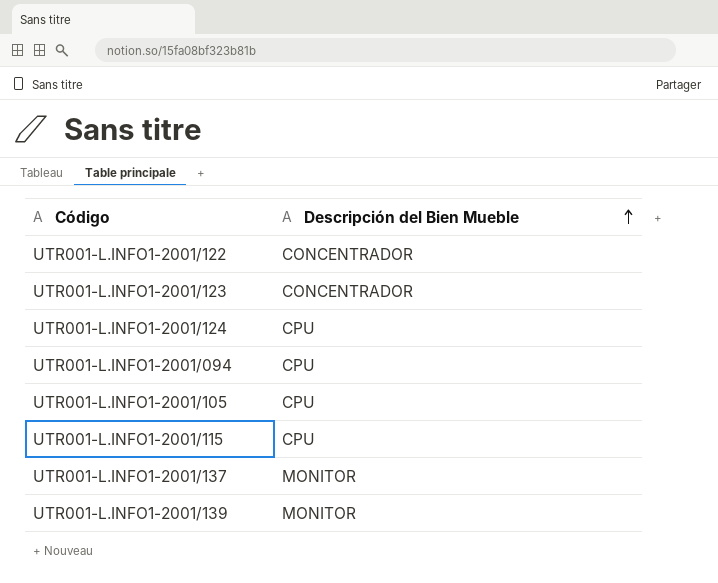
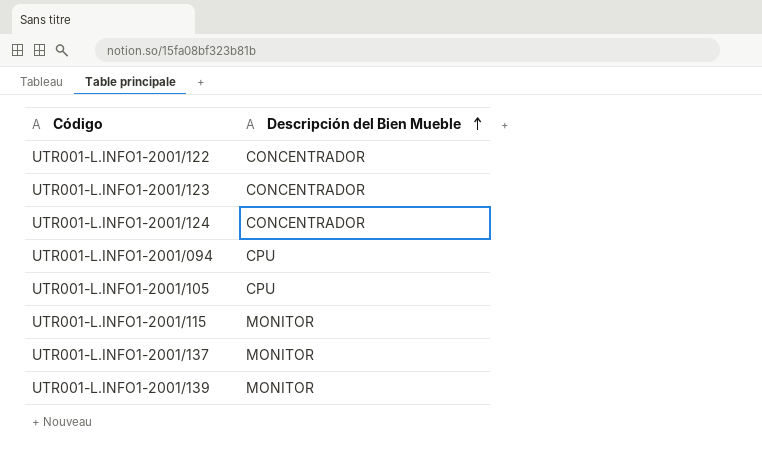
UTR001-L.INFO1-2001/124 | Descripción del Bien Mueble: CPU -> CONCENTRADOR
UTR001-L.INFO1-2001/115 | Descripción del Bien Mueble: CPU -> MONITOR

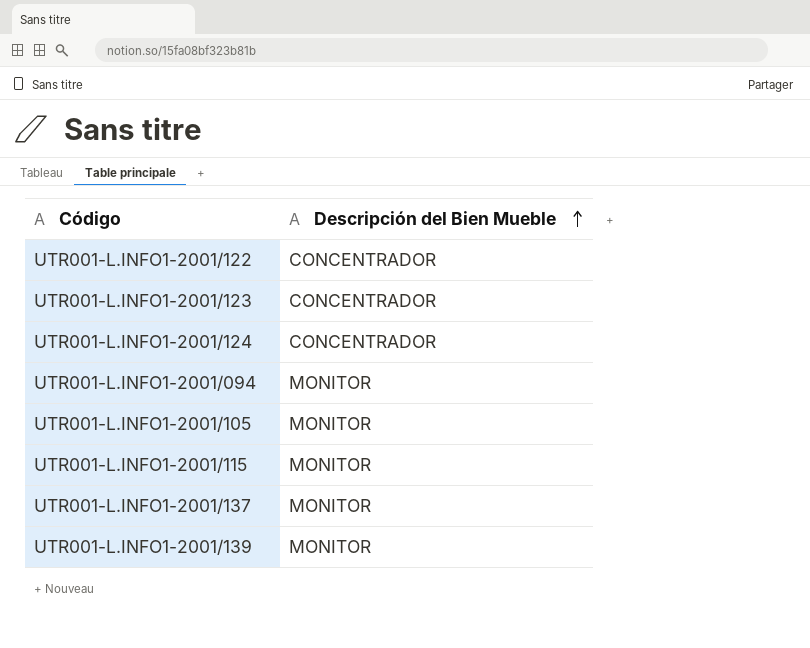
UTR001-L.INFO1-2001/094 | Descripción del Bien Mueble: CPU -> MONITOR
UTR001-L.INFO1-2001/105 | Descripción del Bien Mueble: CPU -> MONITOR

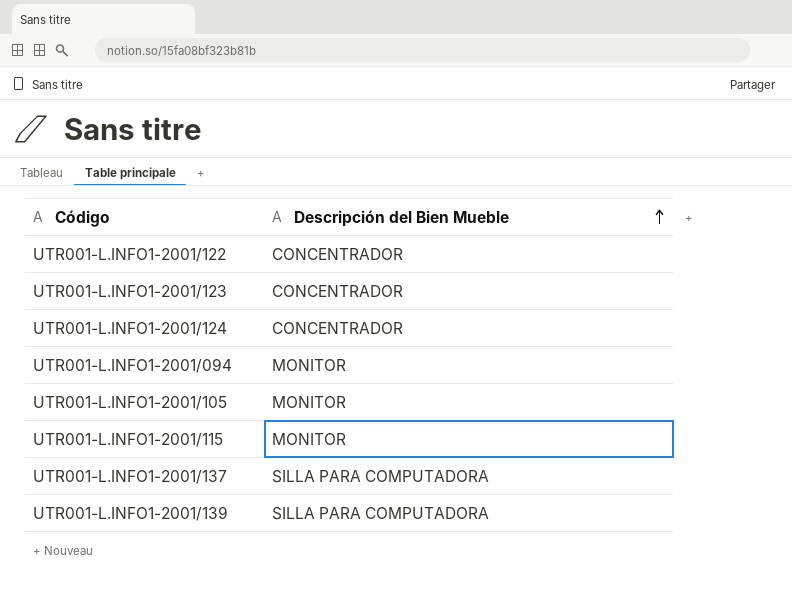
UTR001-L.INFO1-2001/137 | Descripción del Bien Mueble: MONITOR -> SILLA PARA COMPUTADORA
UTR001-L.INFO1-2001/139 | Descripción del Bien Mueble: MONITOR -> SILLA PARA COMPUTADORA

